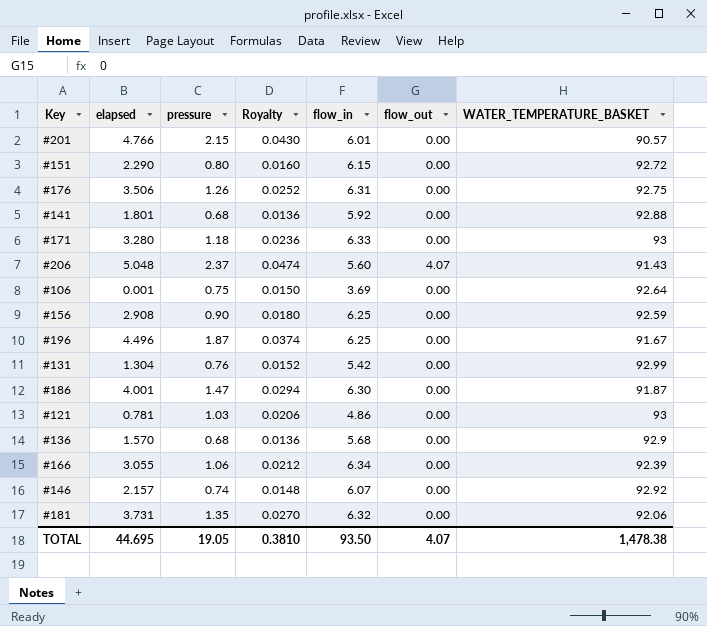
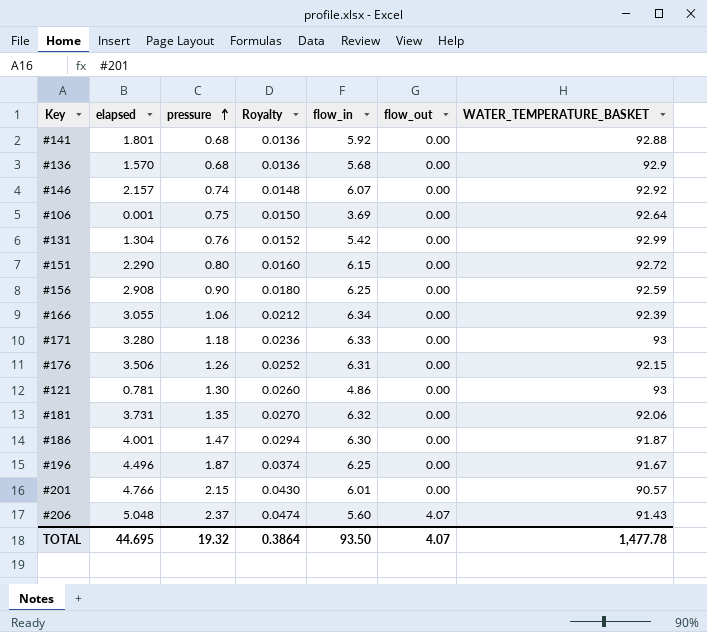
row order: none -> pressure ascending
#176 | WATER_TEMPERATURE_BASKET: 92.75 -> 92.15
#121 | pressure: 1.03 -> 1.30
#121 | Royalty: 0.0206 -> 0.0260
TOTAL | pressure: 19.05 -> 19.32
TOTAL | Royalty: 0.3810 -> 0.3864
TOTAL | WATER_TEMPERATURE_BASKET: 1,478.38 -> 1,477.78

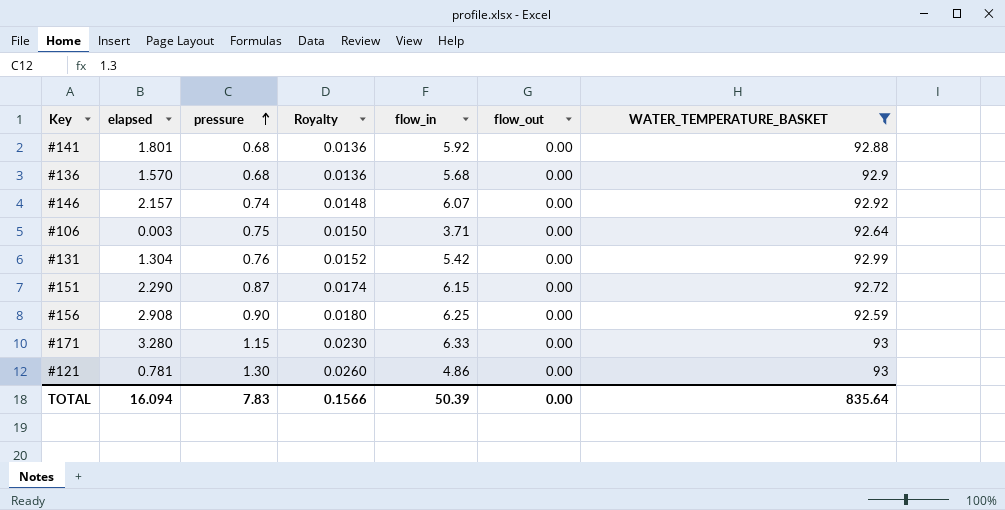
filter: none -> WATER_TEMPERATURE_BASKET >= 92.59
#106 | elapsed: 0.001 -> 0.003
#106 | flow_in: 3.69 -> 3.71
#151 | pressure: 0.80 -> 0.87
#151 | Royalty: 0.0160 -> 0.0174
#171 | pressure: 1.18 -> 1.15
#171 | Royalty: 0.0236 -> 0.0230
TOTAL | elapsed: 44.695 -> 16.094
TOTAL | pressure: 19.32 -> 7.83
TOTAL | Royalty: 0.3864 -> 0.1566
TOTAL | flow_in: 93.50 -> 50.39
TOTAL | flow_out: 4.07 -> 0.00
TOTAL | WATER_TEMPERATURE_BASKET: 1,477.78 -> 835.64

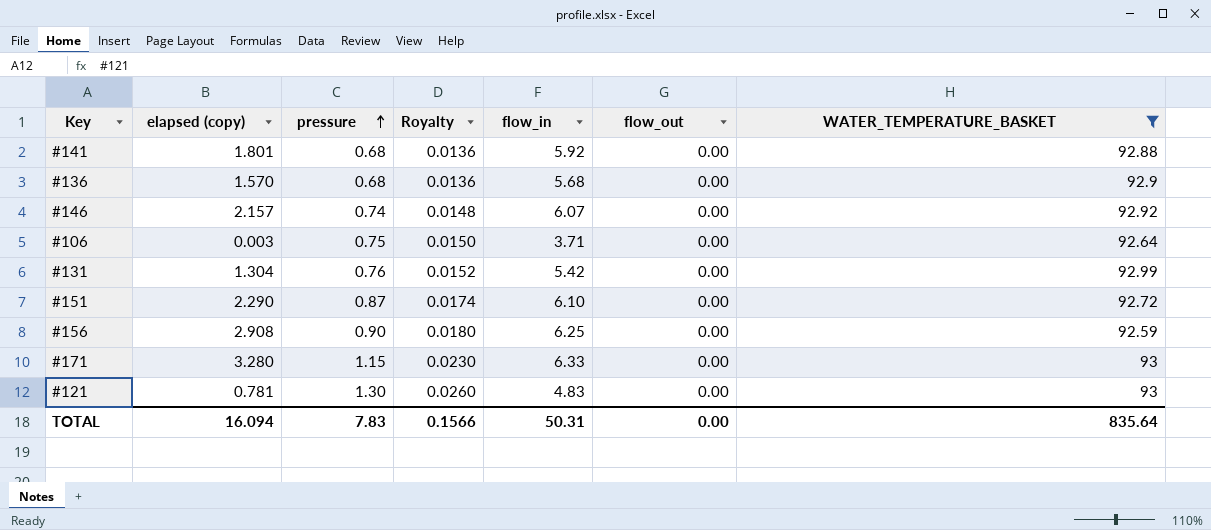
column name: elapsed -> elapsed (copy)
#151 | flow_in: 6.15 -> 6.10
#121 | flow_in: 4.86 -> 4.83
TOTAL | flow_in: 50.39 -> 50.31

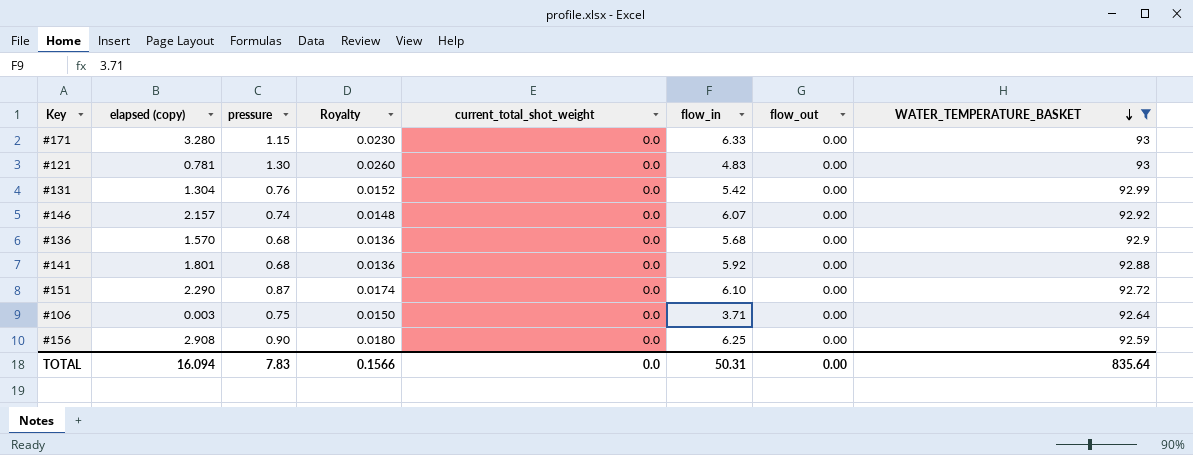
row order: pressure ascending -> WATER_TEMPERATURE_BASKET descending
column current_total_shot_weight | position: none -> 5

